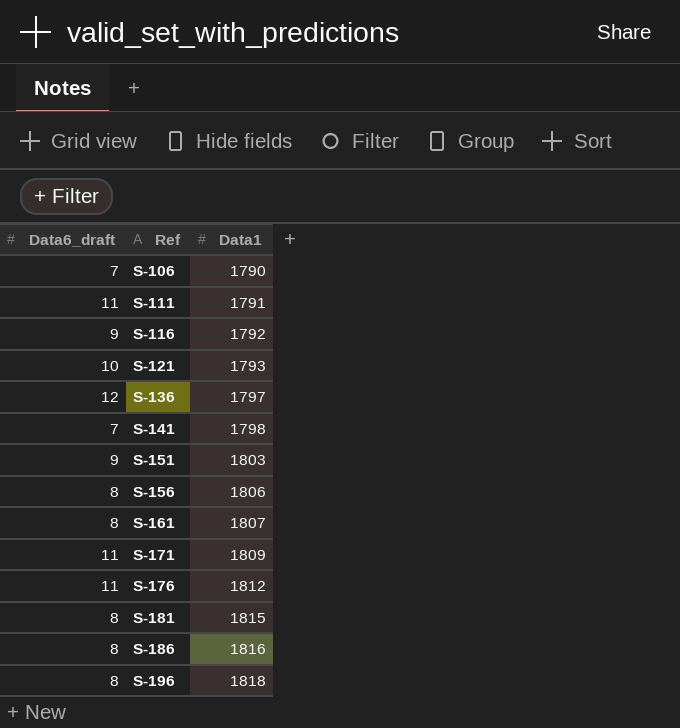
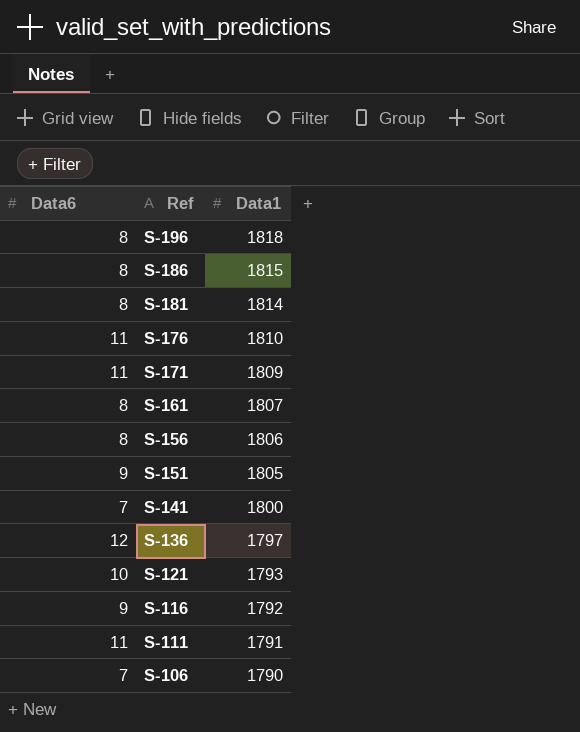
row order: Ref ascending -> Ref descending
column name: Data6_draft -> Data6
S-186 | Data1: 1816 -> 1815
S-181 | Data1: 1815 -> 1814
S-176 | Data1: 1812 -> 1810
S-151 | Data1: 1803 -> 1805
S-141 | Data1: 1798 -> 1800

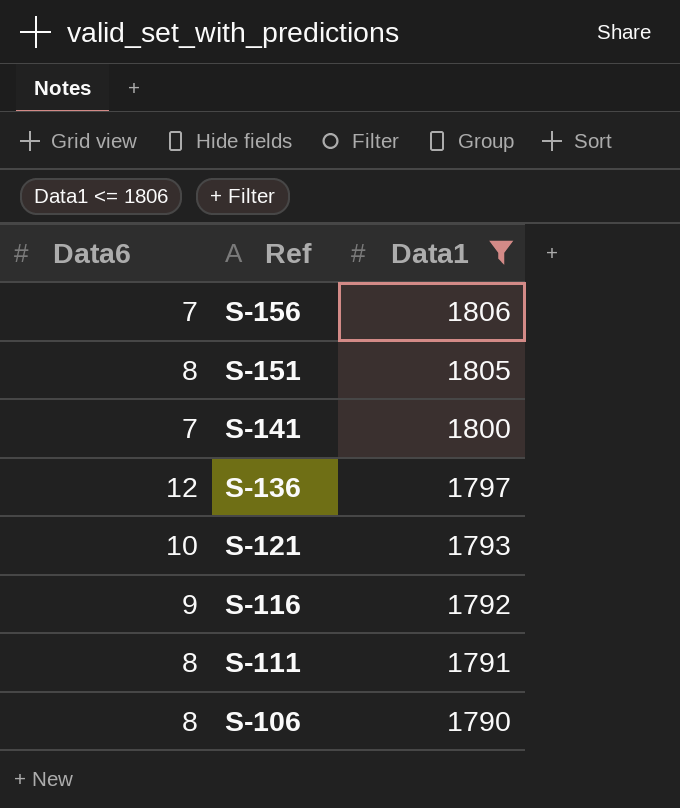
filter: none -> Data1 <= 1806
S-156 | Data6: 8 -> 7
S-151 | Data6: 9 -> 8
S-111 | Data6: 11 -> 8
S-106 | Data6: 7 -> 8

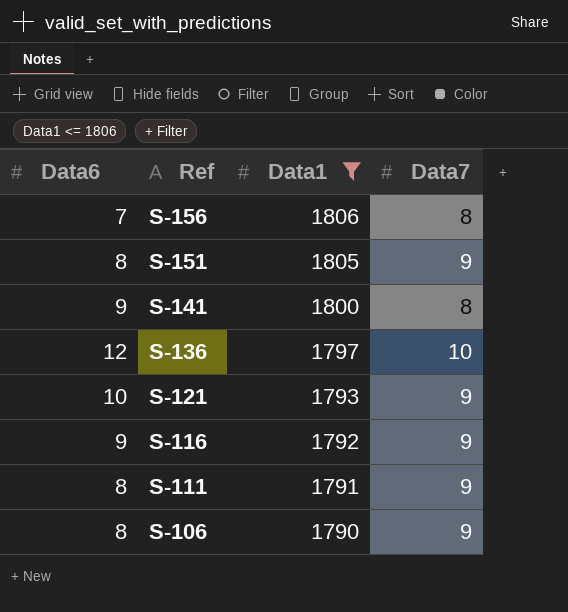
column Data7 | position: none -> 4
S-141 | Data6: 7 -> 9

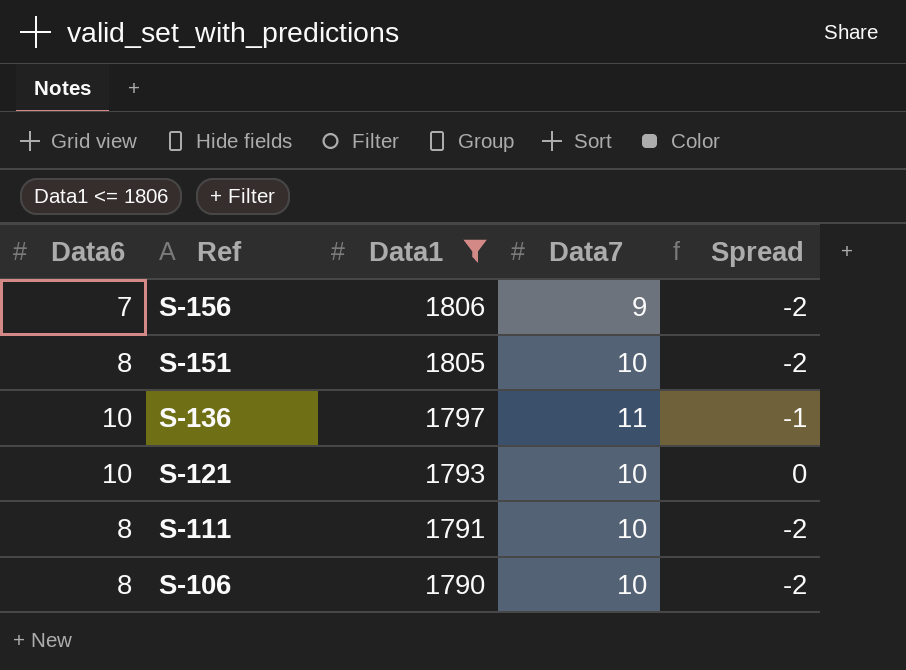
column Spread | formula: none -> [Data6] - [Data7]
row S-141: 9 | 1800 | 8 -> none
row S-116: 9 | 1792 | 9 -> none
S-156 | Data7: 8 -> 9
S-151 | Data7: 9 -> 10
S-136 | Data6: 12 -> 10
S-136 | Data7: 10 -> 11
S-121 | Data7: 9 -> 10
S-111 | Data7: 9 -> 10
S-106 | Data7: 9 -> 10

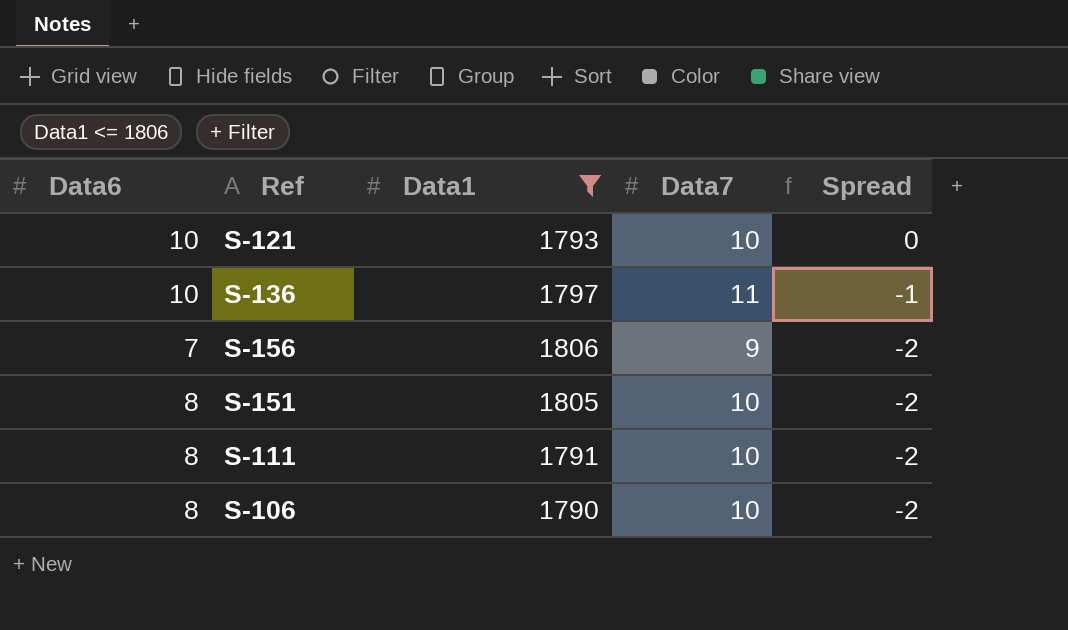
row order: Ref descending -> Spread descending

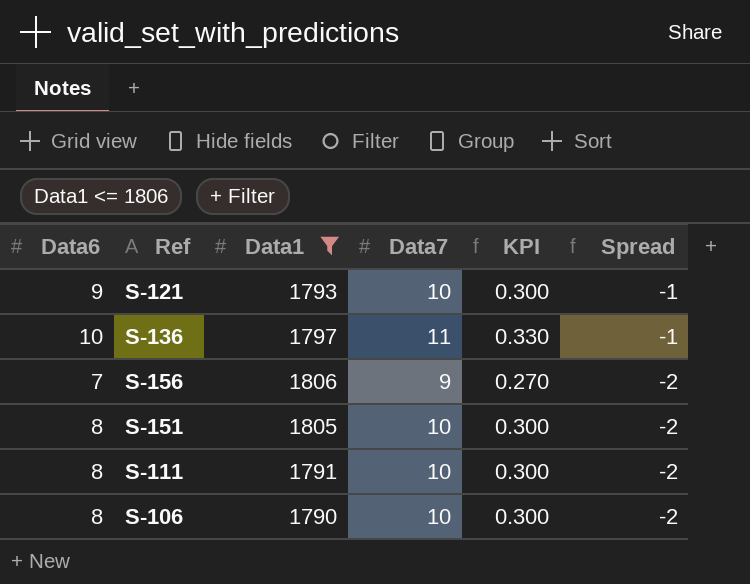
column KPI | formula: none -> [Data7] * 0.03
S-121 | Data6: 10 -> 9
S-121 | Spread: 0 -> -1

